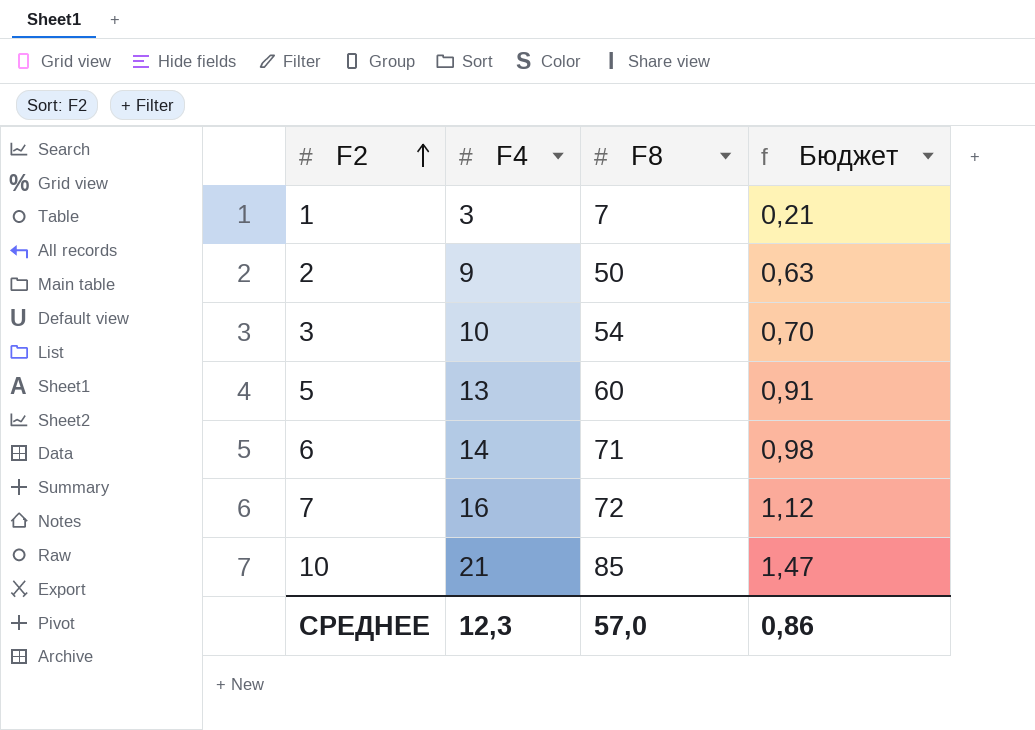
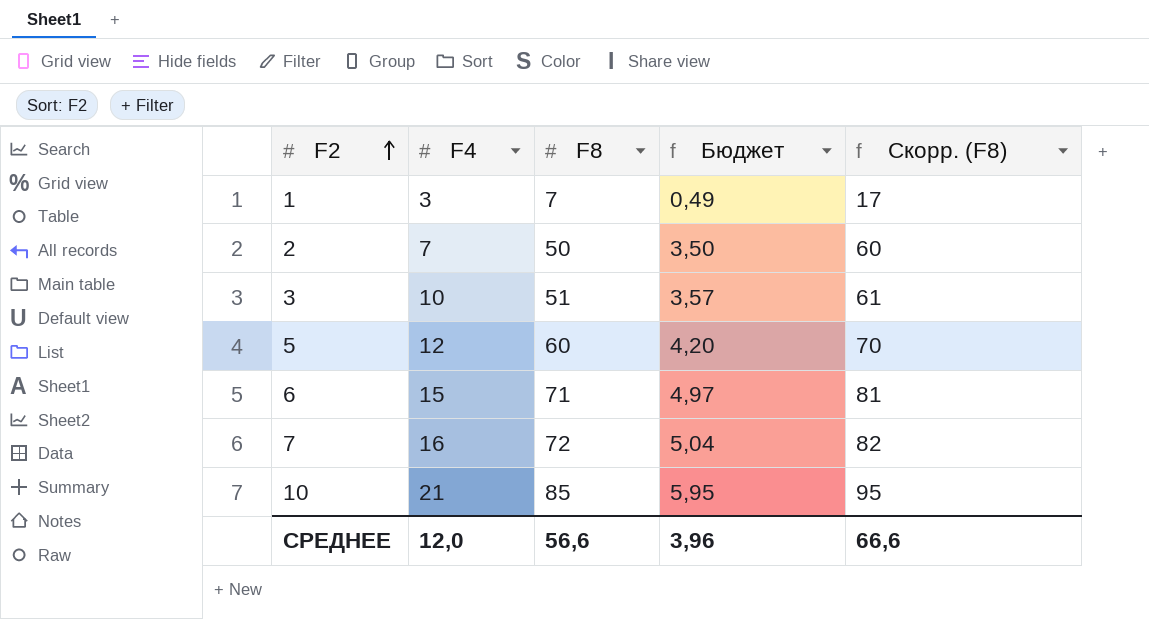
column Бюджет | formula: [F4] * 0,07 -> [F8] * 0,07
column Скорр. (F8) | formula: none -> [F8] + 10
2 | F4: 9 -> 7
3 | F8: 54 -> 51
5 | F4: 13 -> 12
6 | F4: 14 -> 15
СРЕДНЕЕ | F4: 12,3 -> 12,0
СРЕДНЕЕ | F8: 57,0 -> 56,6
СРЕДНЕЕ | Бюджет: 0,86 -> 3,96

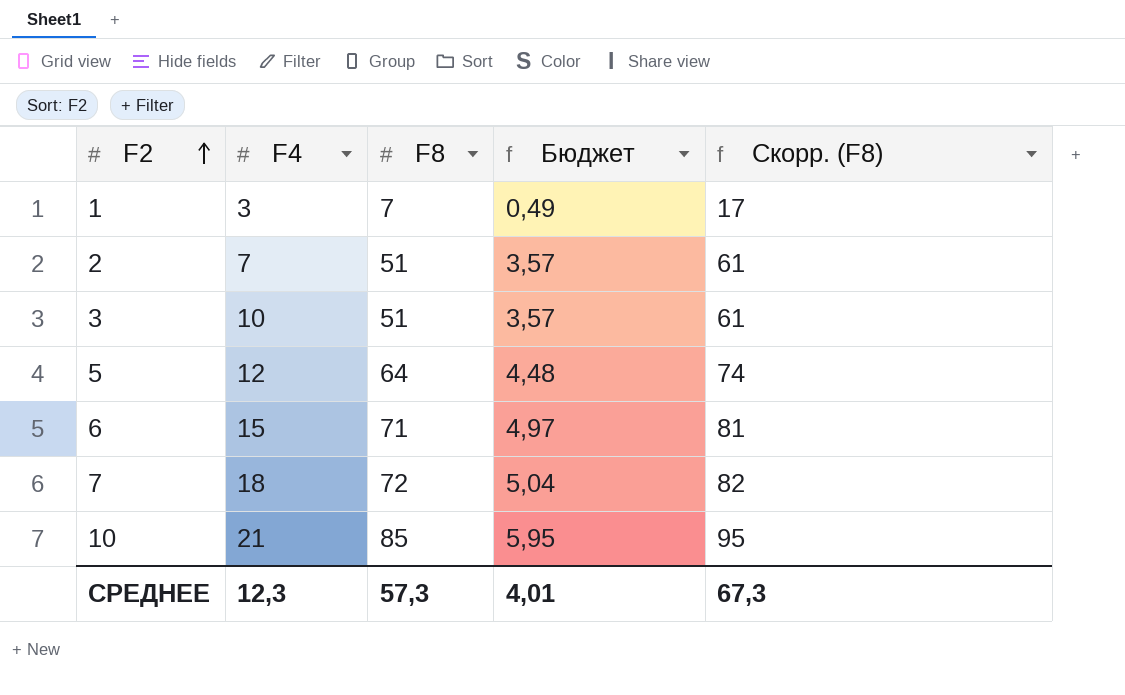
2 | F8: 50 -> 51
2 | Бюджет: 3,50 -> 3,57
2 | Скорр. (F8): 60 -> 61
5 | F8: 60 -> 64
5 | Бюджет: 4,20 -> 4,48
5 | Скорр. (F8): 70 -> 74
7 | F4: 16 -> 18
СРЕДНЕЕ | F4: 12,0 -> 12,3
СРЕДНЕЕ | F8: 56,6 -> 57,3
СРЕДНЕЕ | Бюджет: 3,96 -> 4,01
СРЕДНЕЕ | Скорр. (F8): 66,6 -> 67,3

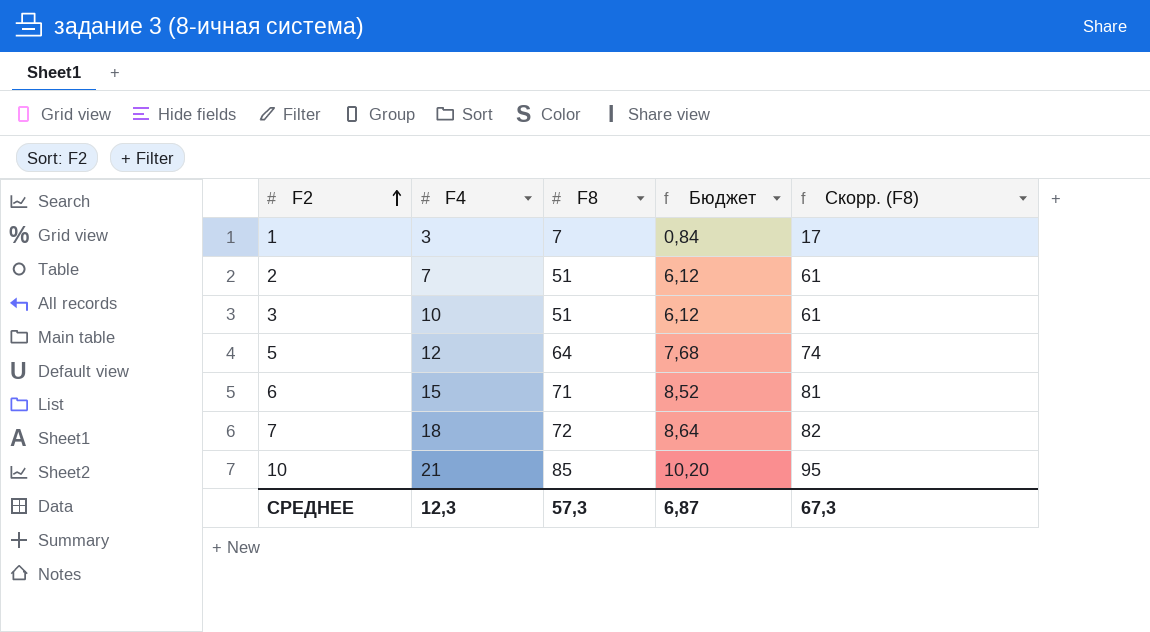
column Бюджет | formula: [F8] * 0,07 -> [F8] * 0,12
СРЕДНЕЕ | Бюджет: 4,01 -> 6,87

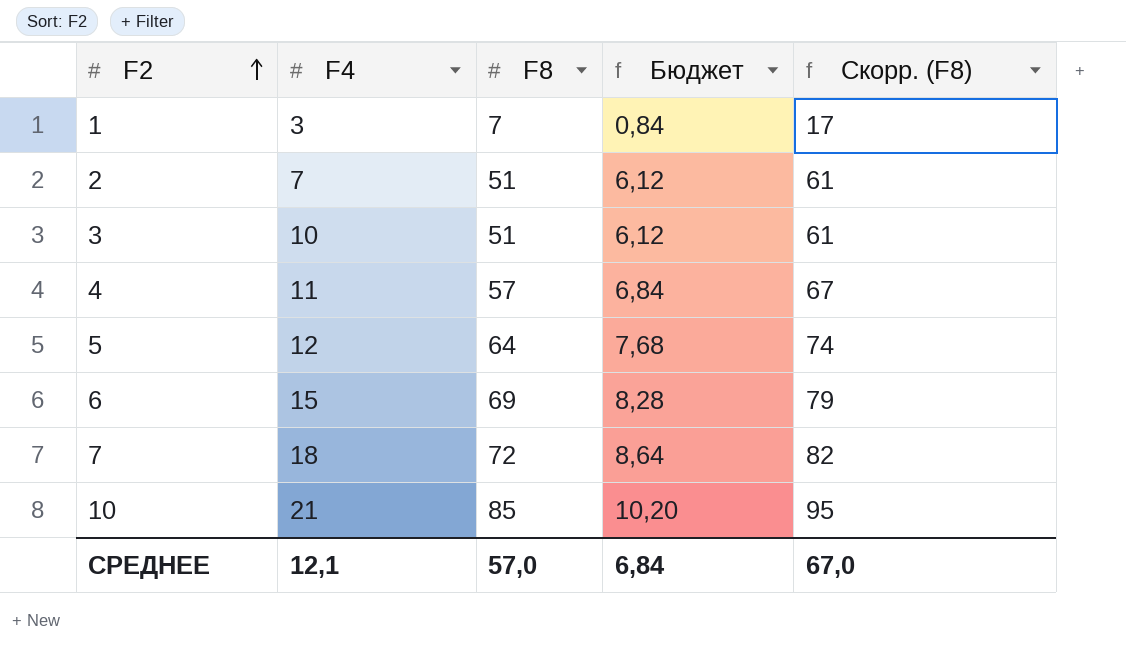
row 4: none -> 11 | 57 | 6,84 | 67
6 | F8: 71 -> 69
6 | Бюджет: 8,52 -> 8,28
6 | Скорр. (F8): 81 -> 79
СРЕДНЕЕ | F4: 12,3 -> 12,1
СРЕДНЕЕ | F8: 57,3 -> 57,0
СРЕДНЕЕ | Бюджет: 6,87 -> 6,84
СРЕДНЕЕ | Скорр. (F8): 67,3 -> 67,0

